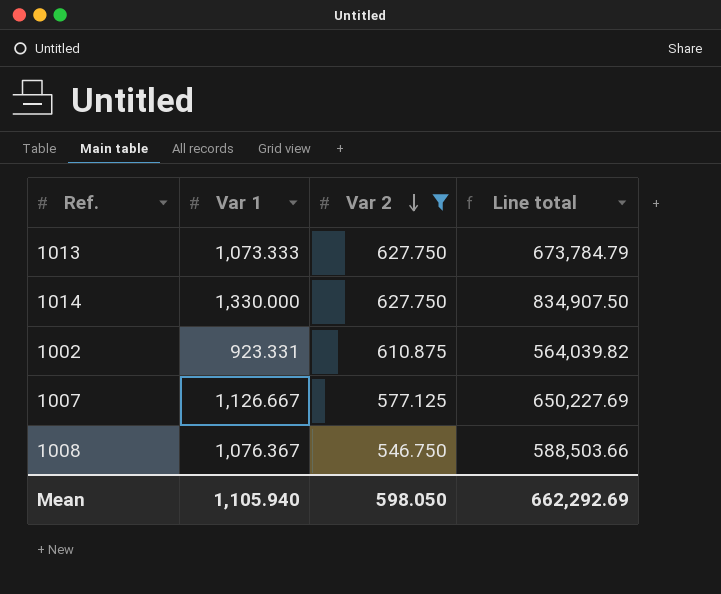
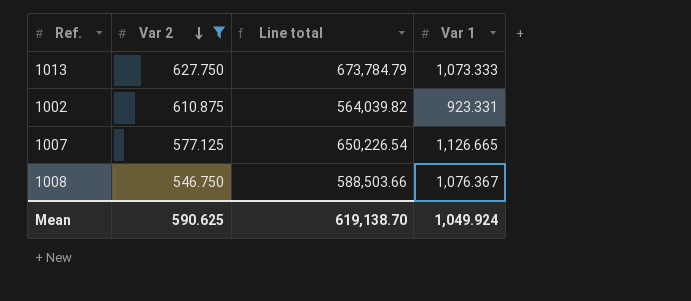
column Var 1 | position: 2 -> 4
row 1014: 1,330.000 | 627.750 | 834,907.50 -> none
1007 | Line total: 650,227.69 -> 650,226.54
1007 | Var 1: 1,126.667 -> 1,126.665
Mean | Var 2: 598.050 -> 590.625
Mean | Line total: 662,292.69 -> 619,138.70
Mean | Var 1: 1,105.940 -> 1,049.924

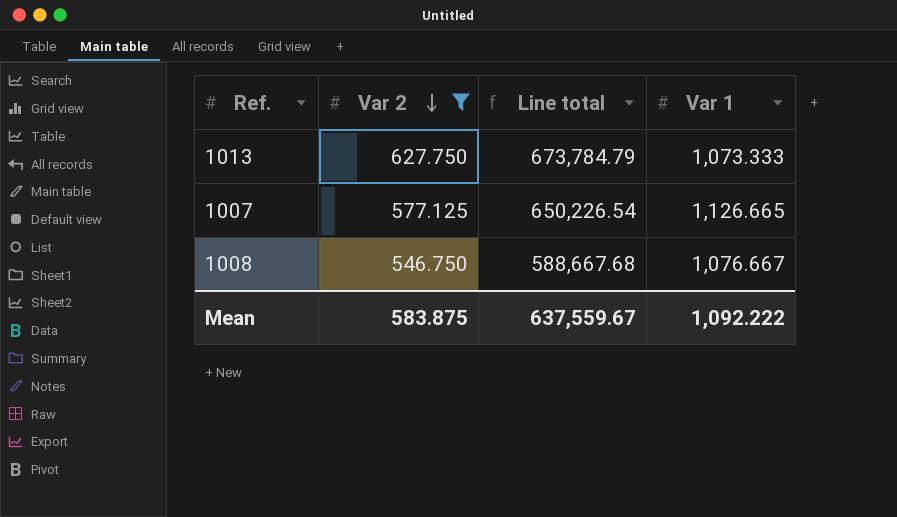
row 1002: 610.875 | 564,039.82 | 923.331 -> none
1008 | Line total: 588,503.66 -> 588,667.68
1008 | Var 1: 1,076.367 -> 1,076.667
Mean | Var 2: 590.625 -> 583.875
Mean | Line total: 619,138.70 -> 637,559.67
Mean | Var 1: 1,049.924 -> 1,092.222

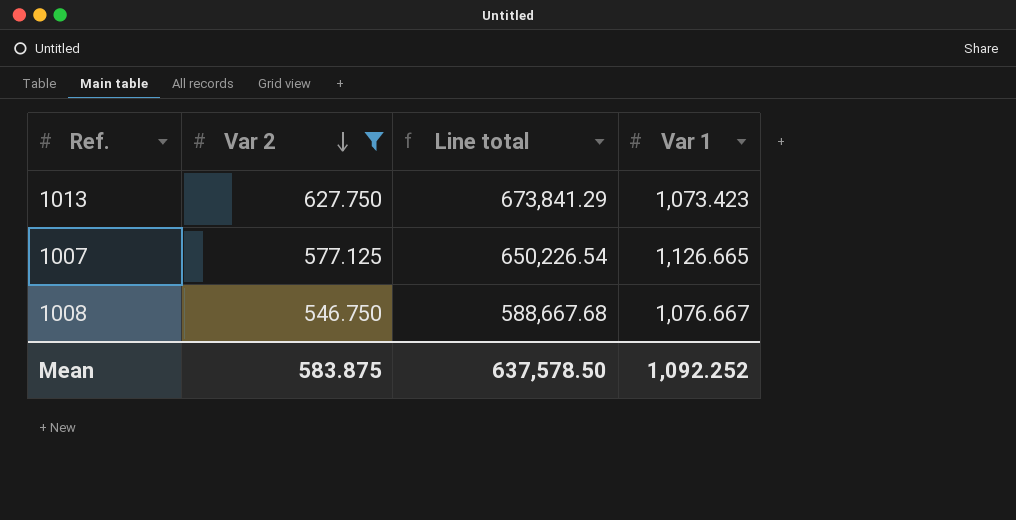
1013 | Line total: 673,784.79 -> 673,841.29
1013 | Var 1: 1,073.333 -> 1,073.423
Mean | Line total: 637,559.67 -> 637,578.50
Mean | Var 1: 1,092.222 -> 1,092.252

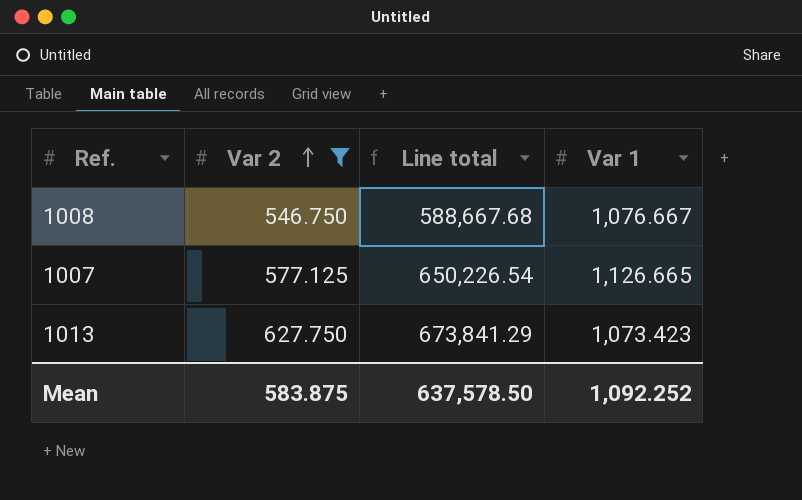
row order: Var 2 descending -> Var 2 ascending

